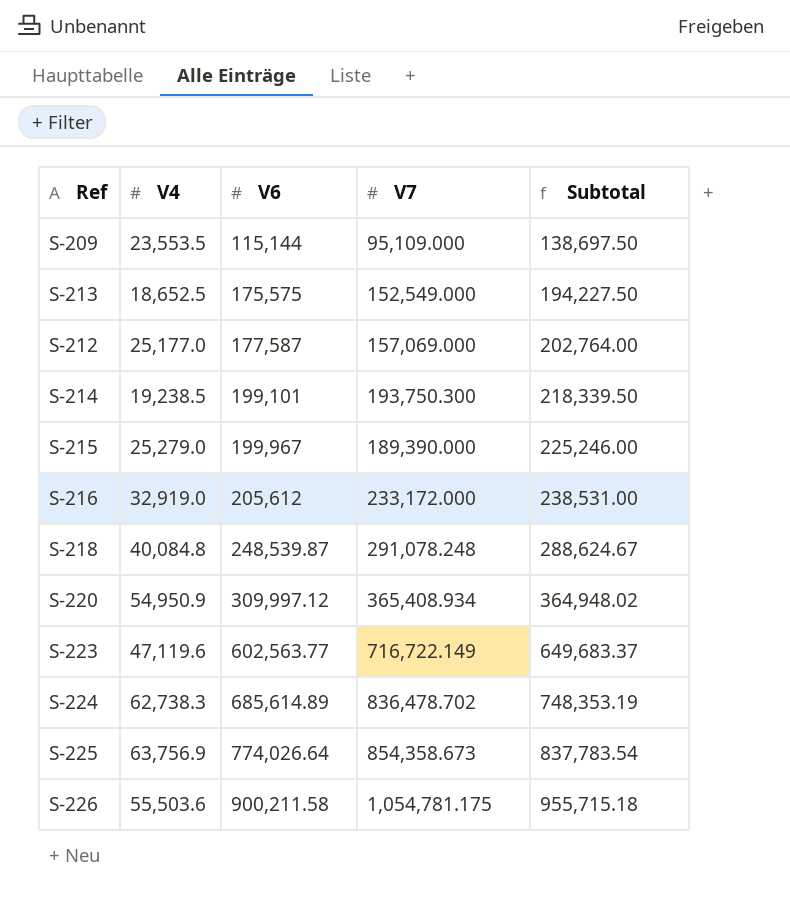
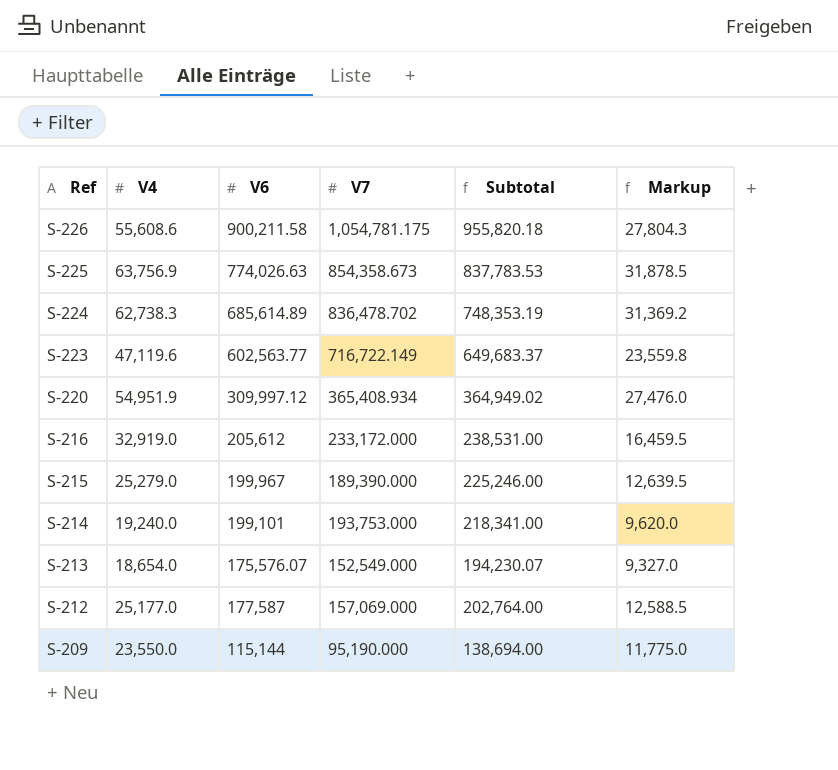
row order: V6 ascending -> Ref descending
column Markup | formula: none -> [V4] * 0.5
row S-218: 40,084.8 | 248,539.87 | 291,078.248 | 288,624.67 -> none
S-226 | V4: 55,503.6 -> 55,608.6
S-226 | Subtotal: 955,715.18 -> 955,820.18
S-225 | V6: 774,026.64 -> 774,026.63
S-225 | Subtotal: 837,783.54 -> 837,783.53
S-220 | V4: 54,950.9 -> 54,951.9
S-220 | Subtotal: 364,948.02 -> 364,949.02
S-214 | V4: 19,238.5 -> 19,240.0
S-214 | V7: 193,750.300 -> 193,753.000
S-214 | Subtotal: 218,339.50 -> 218,341.00
S-213 | V4: 18,652.5 -> 18,654.0
S-213 | V6: 175,575 -> 175,576.07
S-213 | Subtotal: 194,227.50 -> 194,230.07
S-209 | V4: 23,553.5 -> 23,550.0
S-209 | V7: 95,109.000 -> 95,190.000
S-209 | Subtotal: 138,697.50 -> 138,694.00

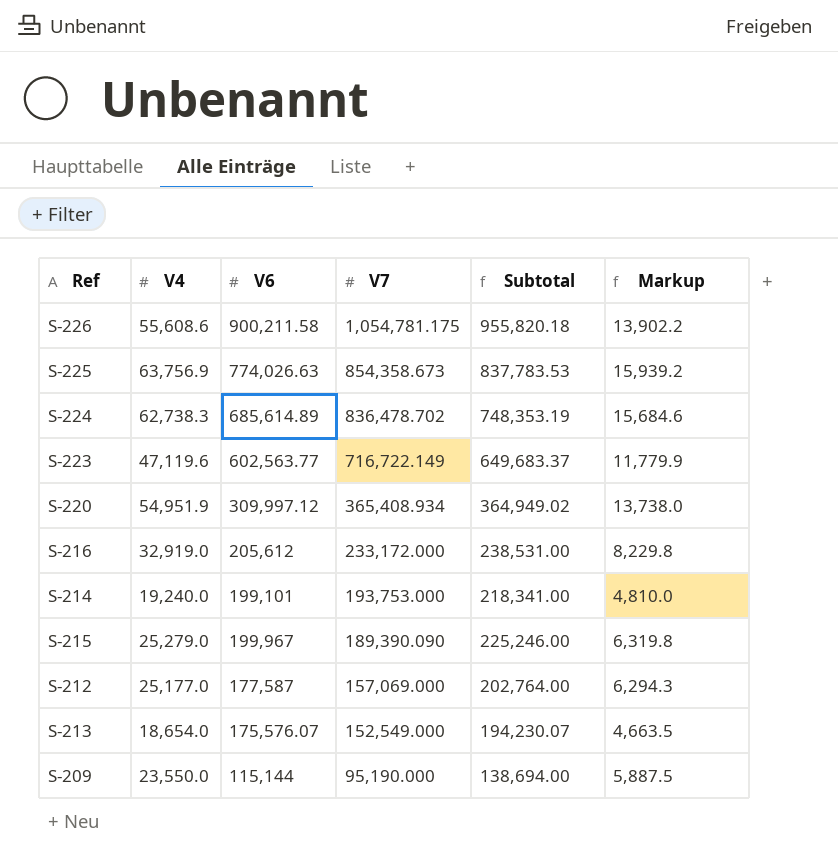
row order: Ref descending -> V7 descending
column Markup | formula: [V4] * 0.5 -> [V4] * 0.25
S-215 | V7: 189,390.000 -> 189,390.090

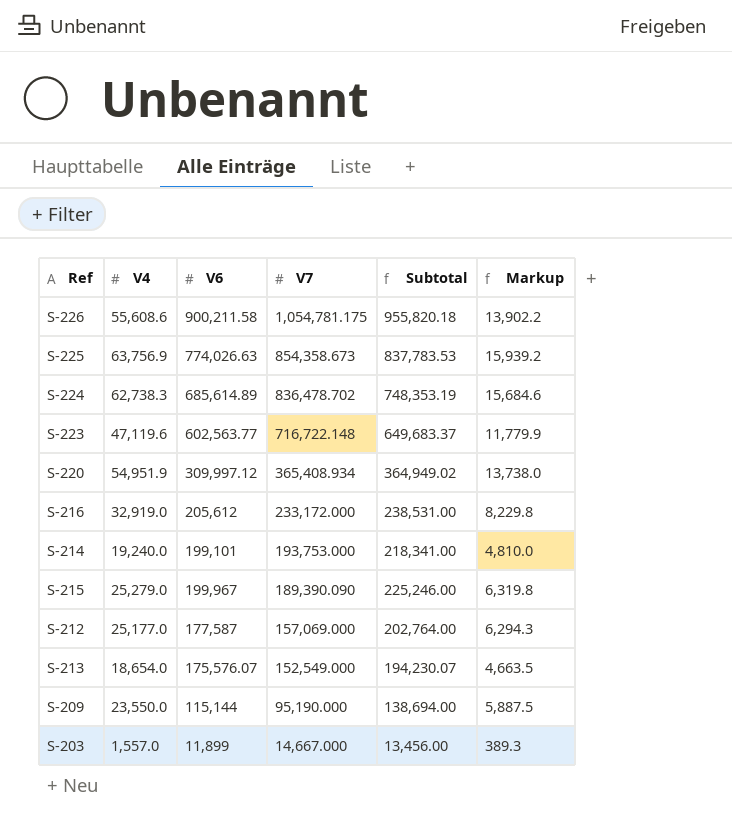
S-223 | V7: 716,722.149 -> 716,722.148
row S-203: none -> 1,557.0 | 11,899 | 14,667.000 | 13,456.00 | 389.3

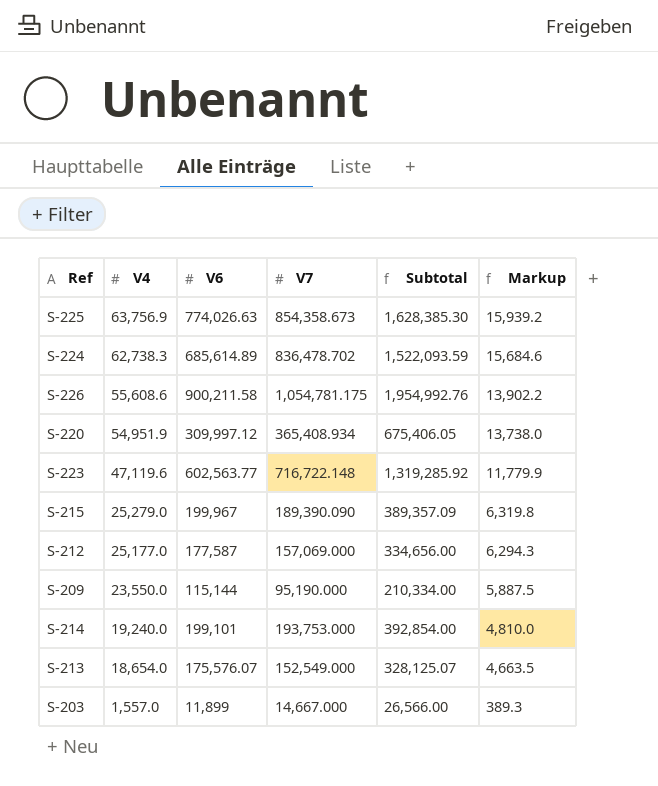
row order: V7 descending -> V4 descending
column Subtotal | formula: [V4] + [V6] -> [V6] + [V7]
row S-216: 32,919.0 | 205,612 | 233,172.000 | 238,531.00 | 8,229.8 -> none

